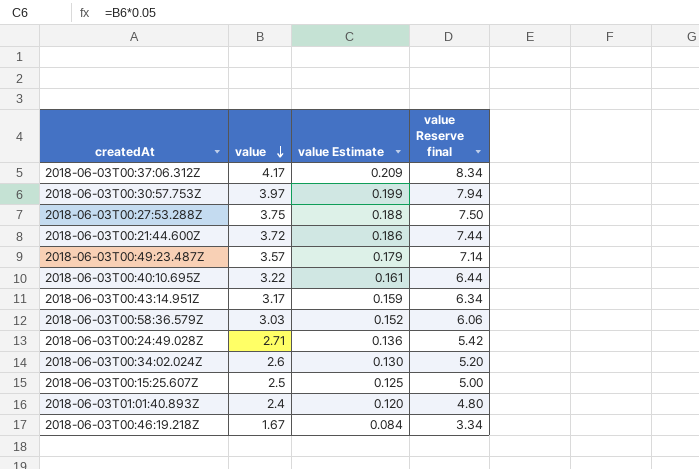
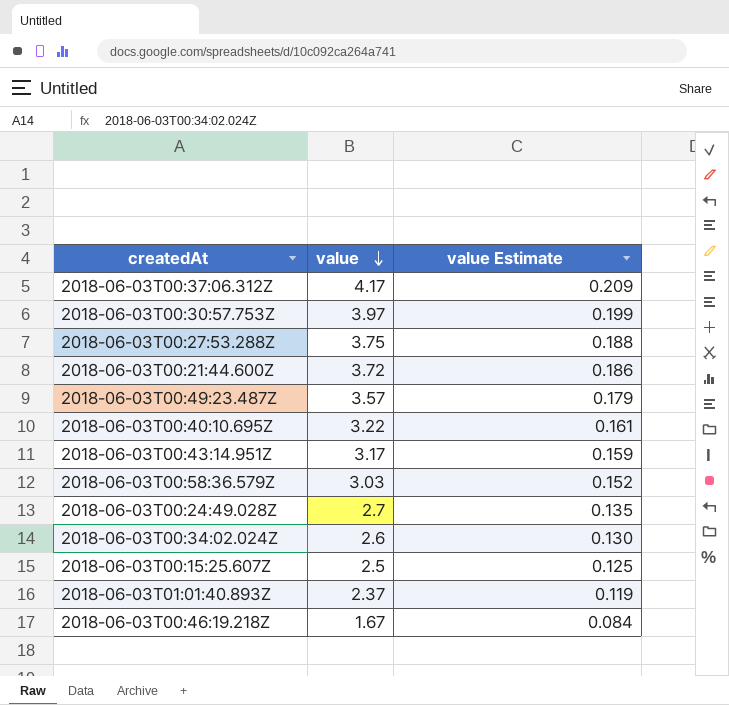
column value Reserve final | formula: [value] * 2 -> none
2018-06-03T00:24:49.028Z | value: 2.71 -> 2.7
2018-06-03T00:24:49.028Z | value Estimate: 0.136 -> 0.135
2018-06-03T01:01:40.893Z | value: 2.4 -> 2.37
2018-06-03T01:01:40.893Z | value Estimate: 0.120 -> 0.119

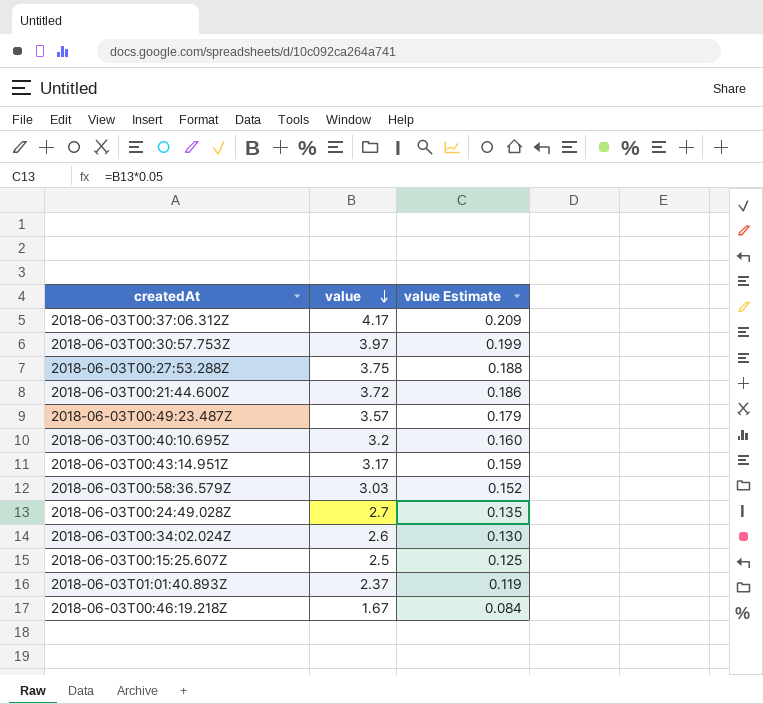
2018-06-03T00:40:10.695Z | value: 3.22 -> 3.2
2018-06-03T00:40:10.695Z | value Estimate: 0.161 -> 0.160

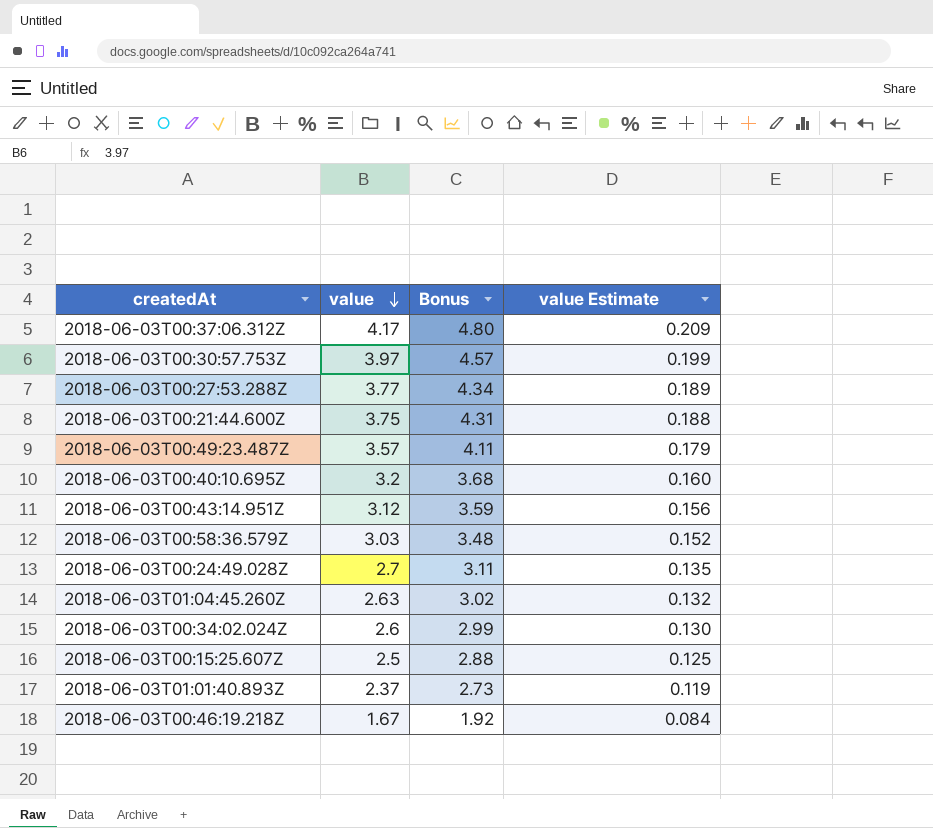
column Bonus | formula: none -> [value] * 1.15
2018-06-03T00:27:53.288Z | value: 3.75 -> 3.77
2018-06-03T00:27:53.288Z | value Estimate: 0.188 -> 0.189
2018-06-03T00:21:44.600Z | value: 3.72 -> 3.75
2018-06-03T00:21:44.600Z | value Estimate: 0.186 -> 0.188
2018-06-03T00:43:14.951Z | value: 3.17 -> 3.12
2018-06-03T00:43:14.951Z | value Estimate: 0.159 -> 0.156
row 2018-06-03T01:04:45.260Z: none -> 2.63 | 3.02 | 0.132

